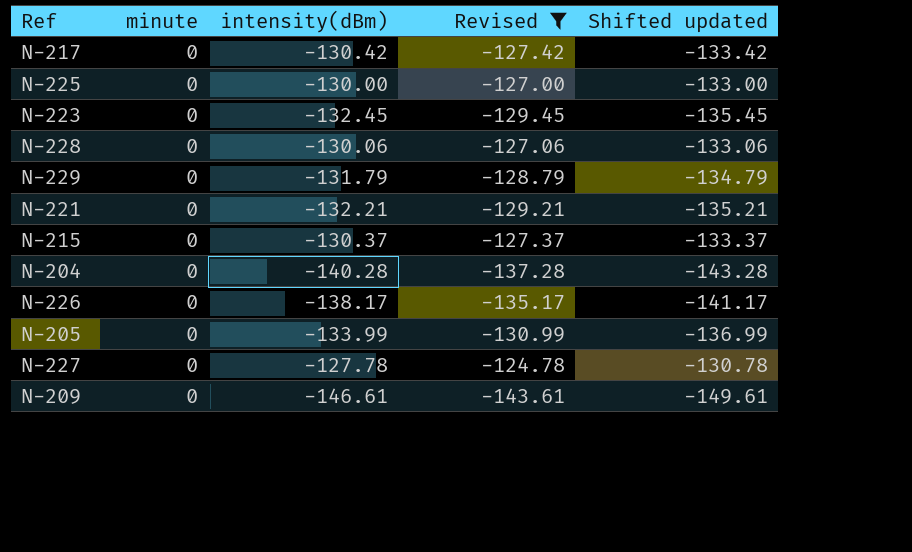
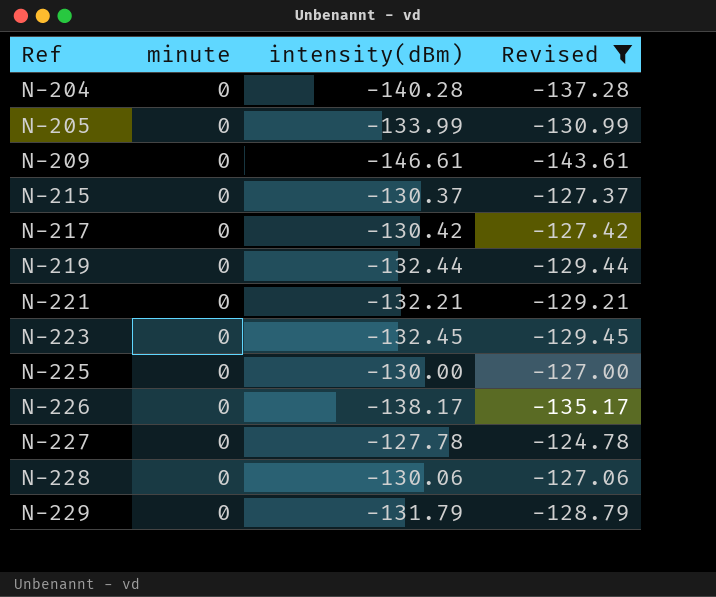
row order: none -> Ref ascending
column Shifted updated | formula: [intensity(dBm)] - 3 -> none
row N-219: none -> 0 | -132.44 | -129.44

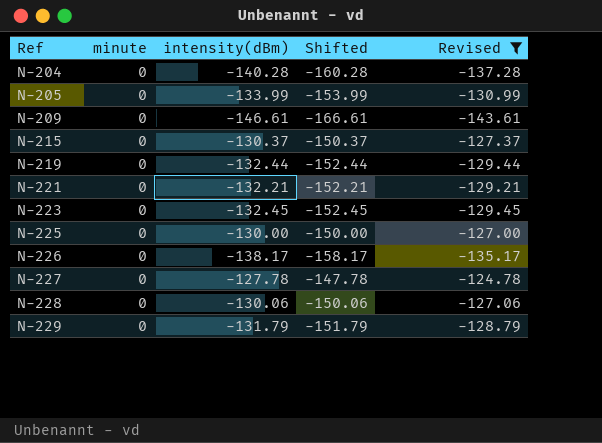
column Shifted | formula: none -> [intensity(dBm)] - 20
row N-217: 0 | -130.42 | -127.42 -> none

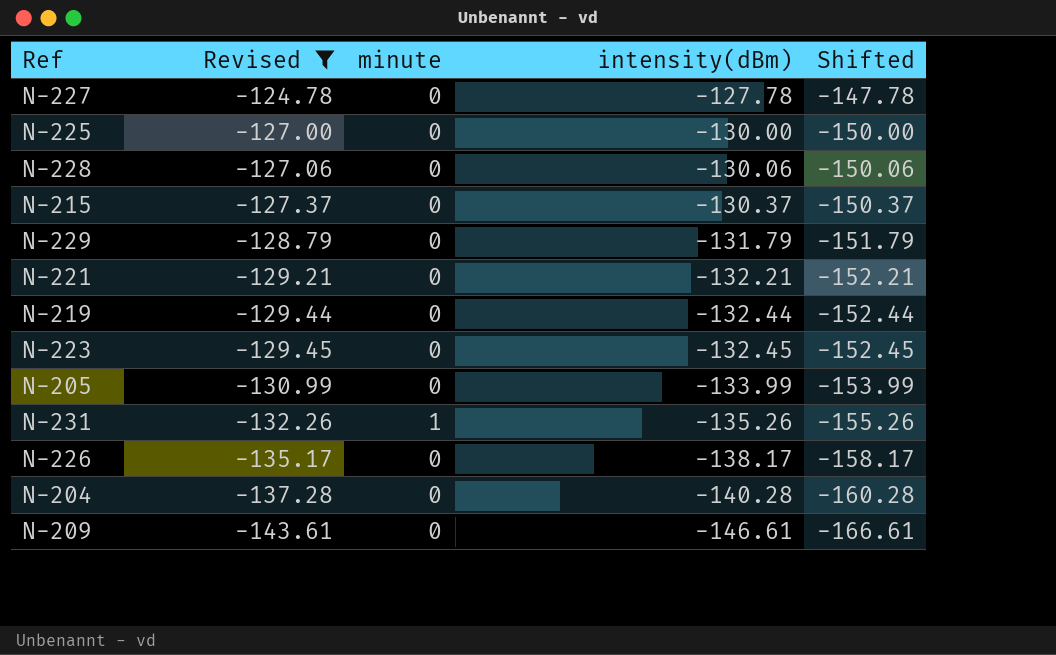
row order: Ref ascending -> Revised descending
column Revised | position: 5 -> 2
row N-231: none -> -132.26 | 1 | -135.26 | -155.26

